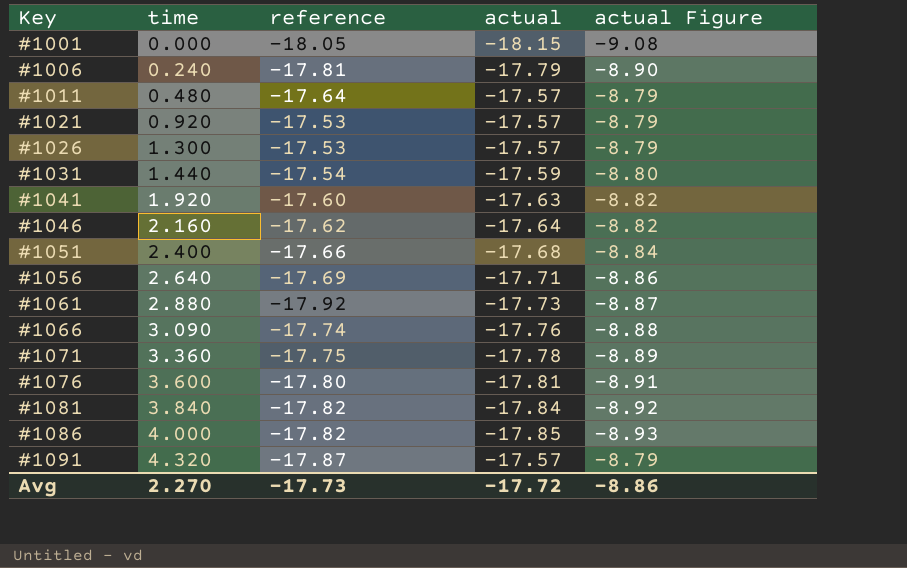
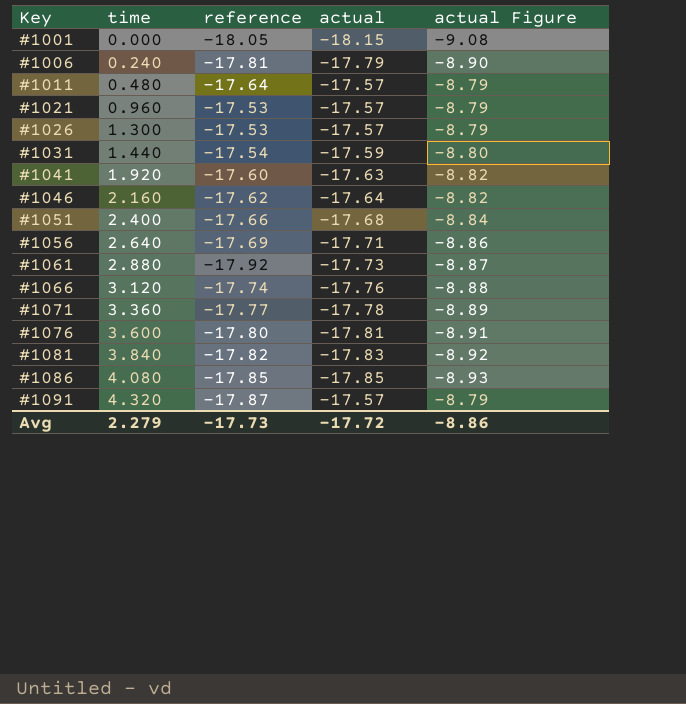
#1021 | time: 0.920 -> 0.960
#1066 | time: 3.090 -> 3.120
#1071 | reference: -17.75 -> -17.77
#1081 | actual: -17.84 -> -17.83
#1086 | time: 4.000 -> 4.080
#1086 | reference: -17.82 -> -17.85
Avg | time: 2.270 -> 2.279

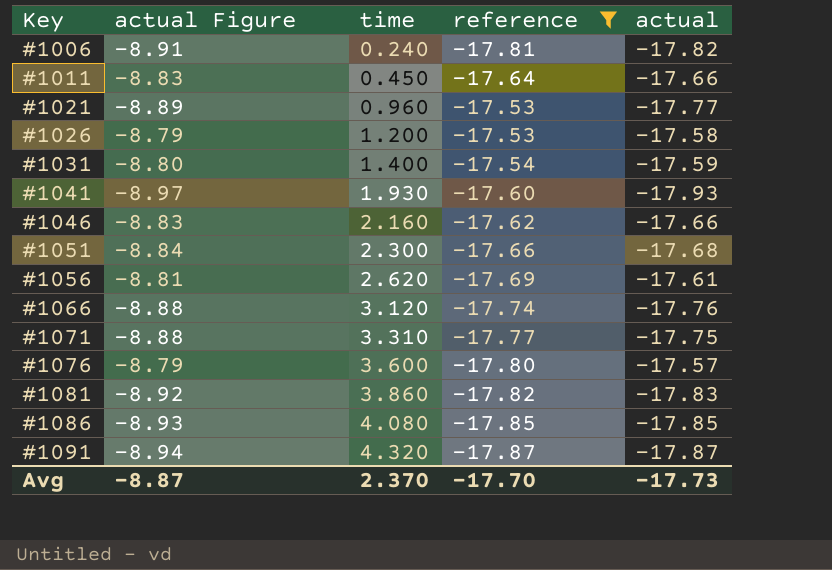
filter: none -> reference >= -17.87
column actual Figure | position: 5 -> 2
#1006 | actual Figure: -8.90 -> -8.91
#1006 | actual: -17.79 -> -17.82
#1011 | actual Figure: -8.79 -> -8.83
#1011 | time: 0.480 -> 0.450
#1011 | actual: -17.57 -> -17.66
#1021 | actual Figure: -8.79 -> -8.89
#1021 | actual: -17.57 -> -17.77
#1026 | time: 1.300 -> 1.200
#1026 | actual: -17.57 -> -17.58
#1031 | time: 1.440 -> 1.400
#1041 | actual Figure: -8.82 -> -8.97
#1041 | time: 1.920 -> 1.930
#1041 | actual: -17.63 -> -17.93
#1046 | actual Figure: -8.82 -> -8.83
#1046 | actual: -17.64 -> -17.66
#1051 | time: 2.400 -> 2.300
#1056 | actual Figure: -8.86 -> -8.81
#1056 | time: 2.640 -> 2.620
#1056 | actual: -17.71 -> -17.61
#1071 | actual Figure: -8.89 -> -8.88
#1071 | time: 3.360 -> 3.310
#1071 | actual: -17.78 -> -17.75
#1076 | actual Figure: -8.91 -> -8.79
#1076 | actual: -17.81 -> -17.57
#1081 | time: 3.840 -> 3.860
#1091 | actual Figure: -8.79 -> -8.94
#1091 | actual: -17.57 -> -17.87
Avg | actual Figure: -8.86 -> -8.87
Avg | time: 2.279 -> 2.370
Avg | reference: -17.73 -> -17.70
Avg | actual: -17.72 -> -17.73

